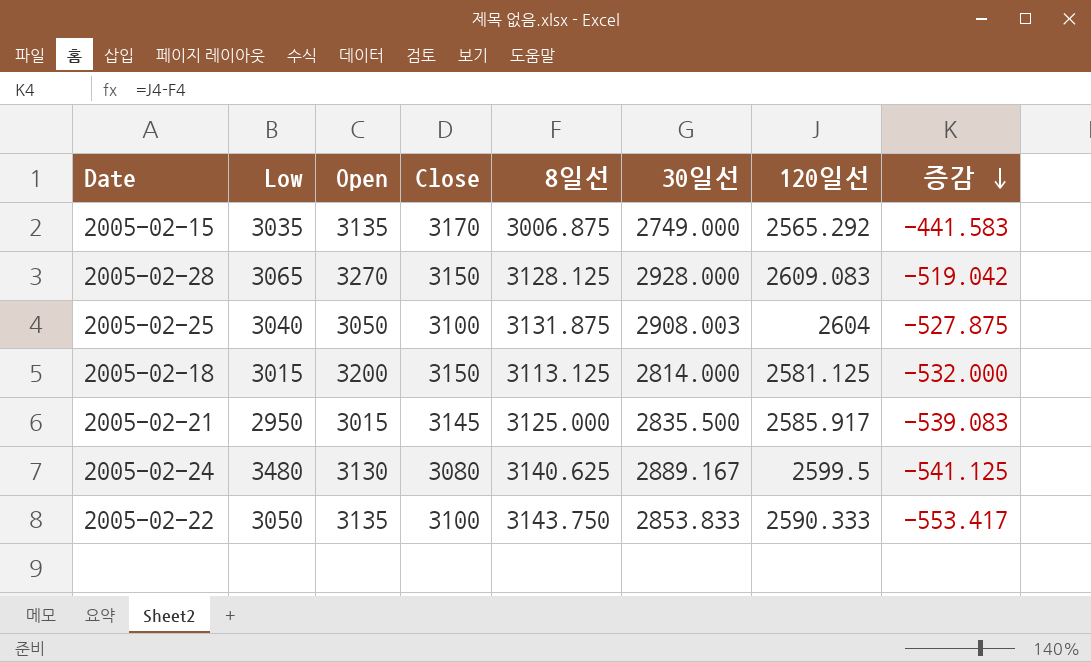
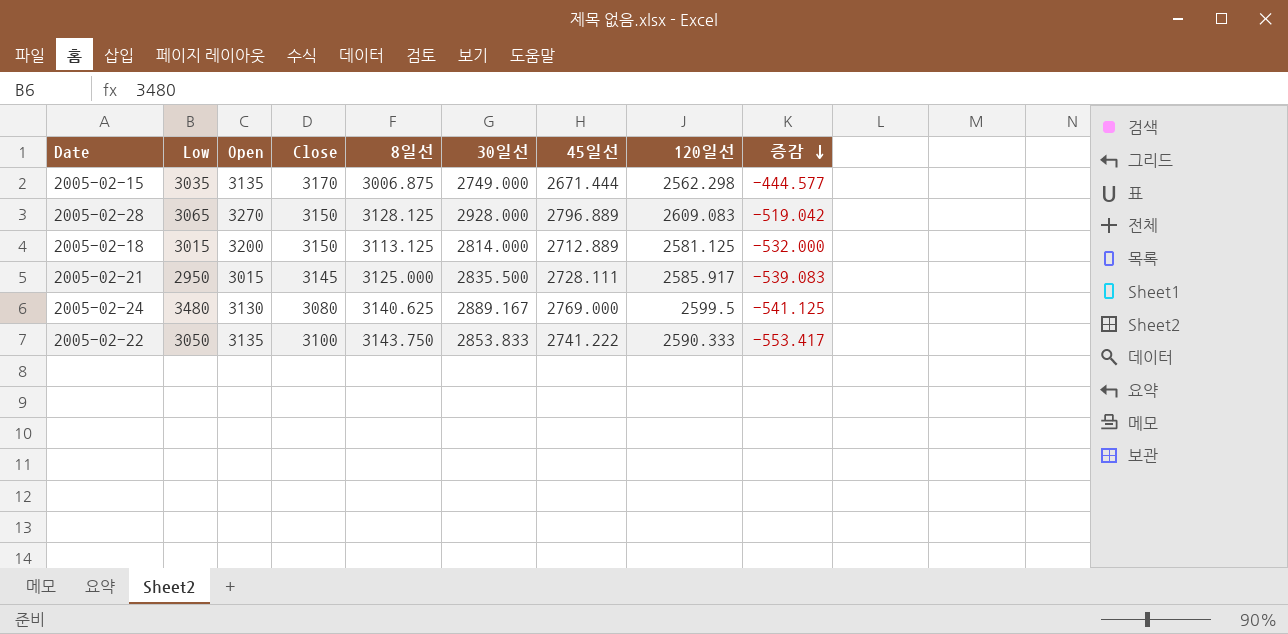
column 45일선 | position: none -> 7
row 2005-02-25: 3040 | 3050 | 3100 | 3131.875 | 2908.003 | 2604 | -527.875 -> none
2005-02-15 | 120일선: 2565.292 -> 2562.298
2005-02-15 | 증감: -441.583 -> -444.577

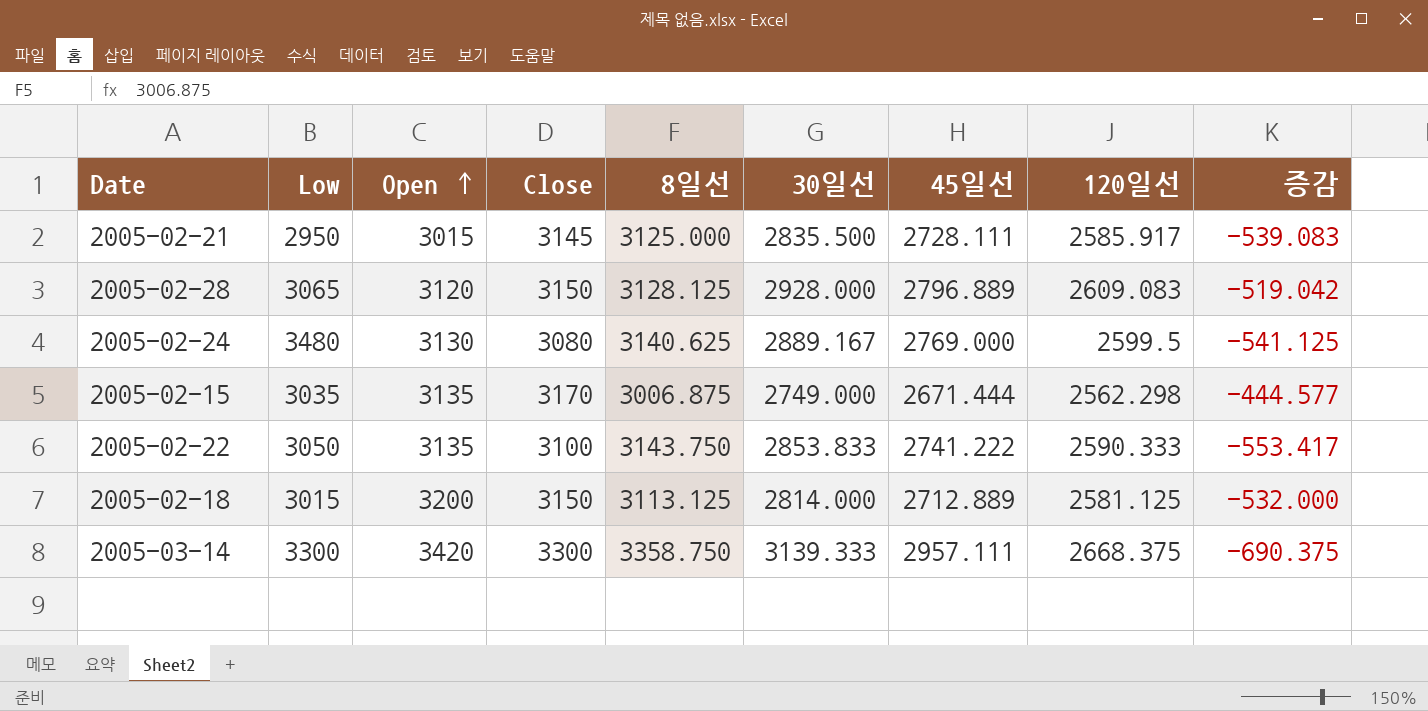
row order: 증감 descending -> Open ascending
2005-02-28 | Open: 3270 -> 3120
row 2005-03-14: none -> 3300 | 3420 | 3300 | 3358.750 | 3139.333 | 2957.111 | 2668.375 | -690.375

